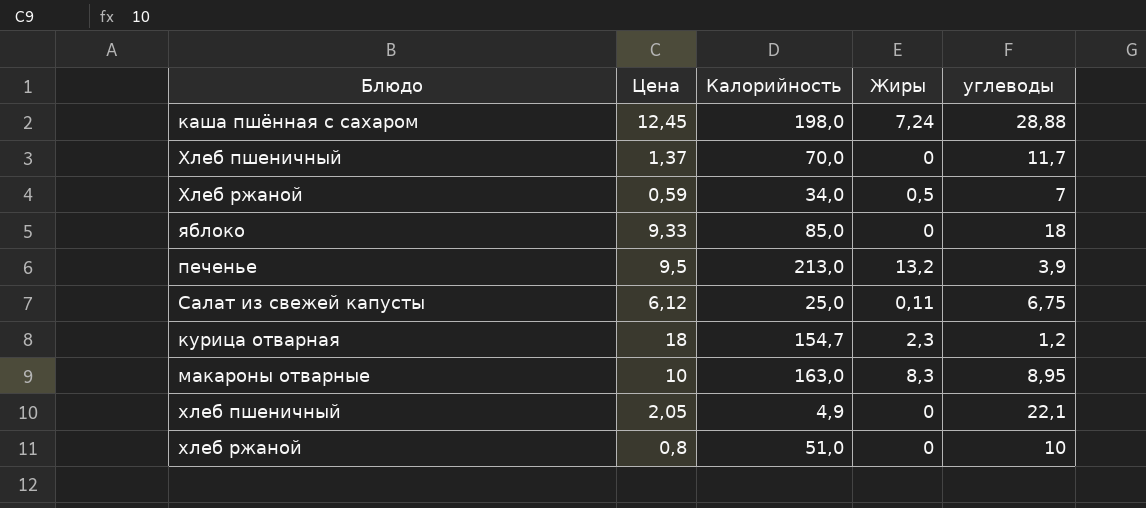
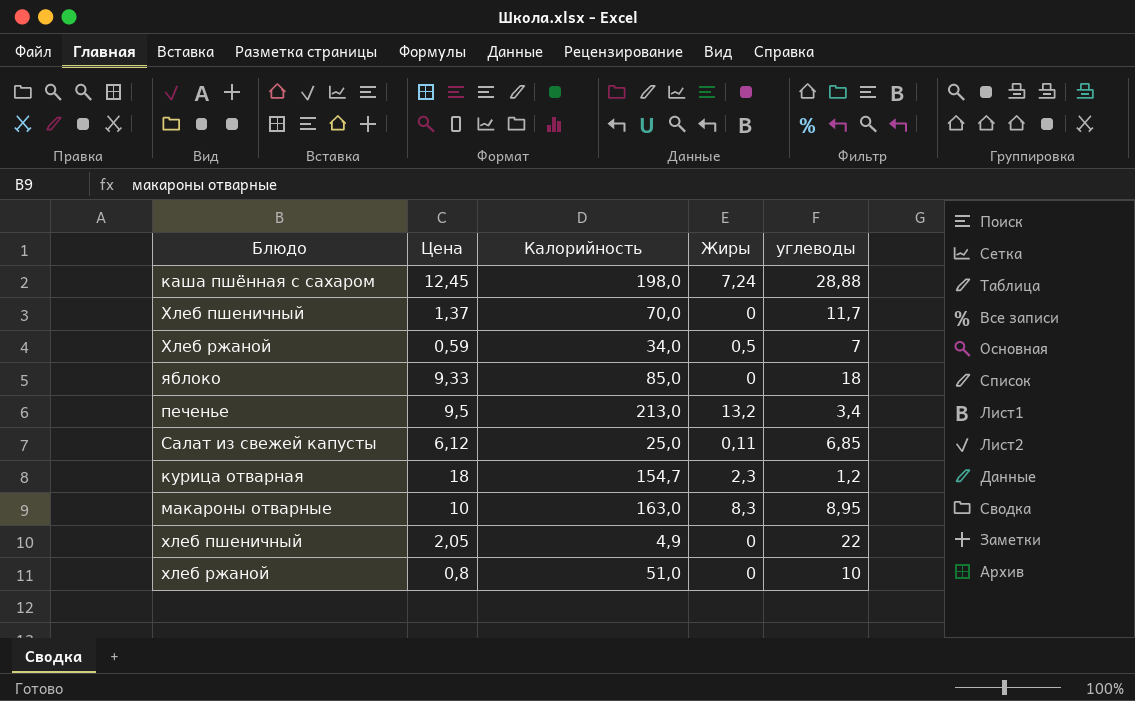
печенье | углеводы: 3,9 -> 3,4
Салат из свежей капусты | углеводы: 6,75 -> 6,85
хлеб пшеничный | углеводы: 22,1 -> 22

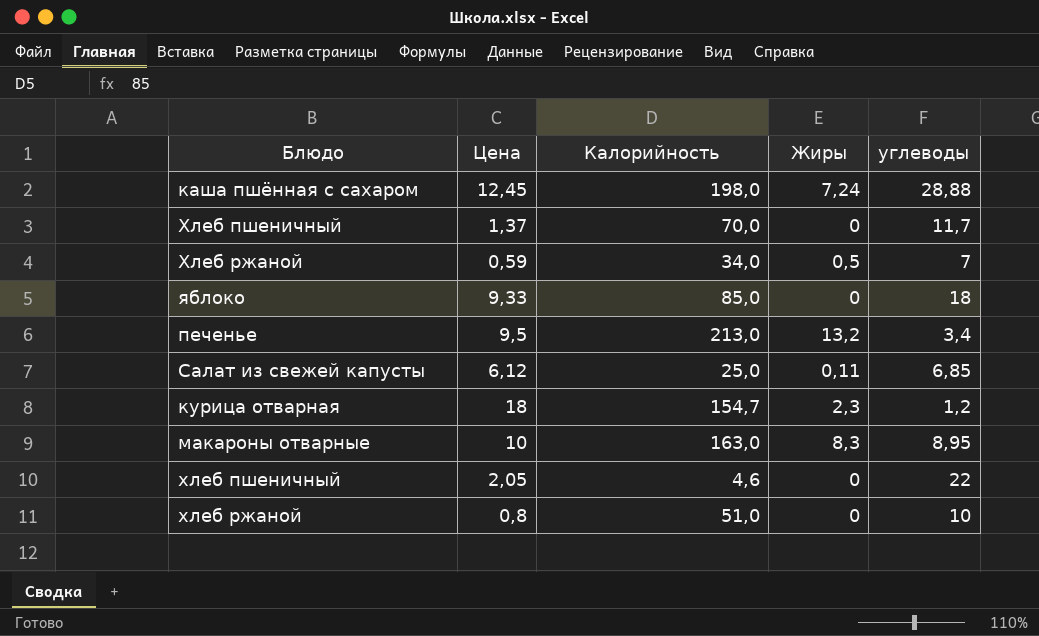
хлеб пшеничный | Калорийность: 4,9 -> 4,6

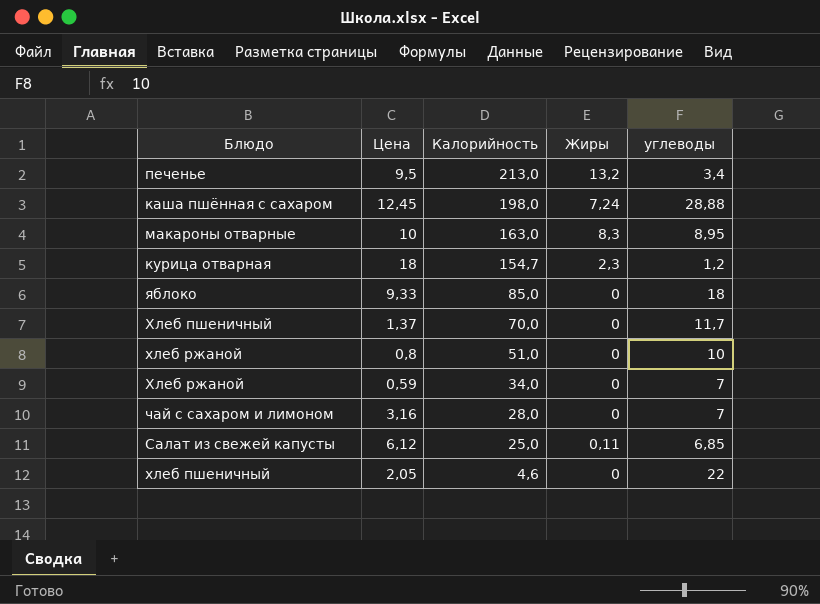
row order: none -> Калорийность descending
Хлеб ржаной | Жиры: 0,5 -> 0
row чай с сахаром и лимоном: none -> 3,16 | 28,0 | 0 | 7

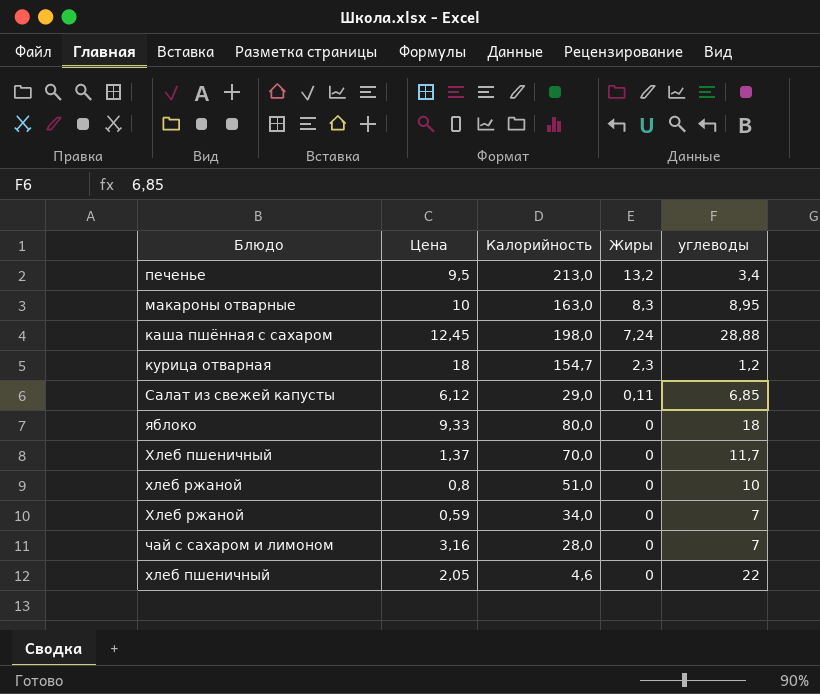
row order: Калорийность descending -> Жиры descending
Салат из свежей капусты | Калорийность: 25,0 -> 29,0
яблоко | Калорийность: 85,0 -> 80,0

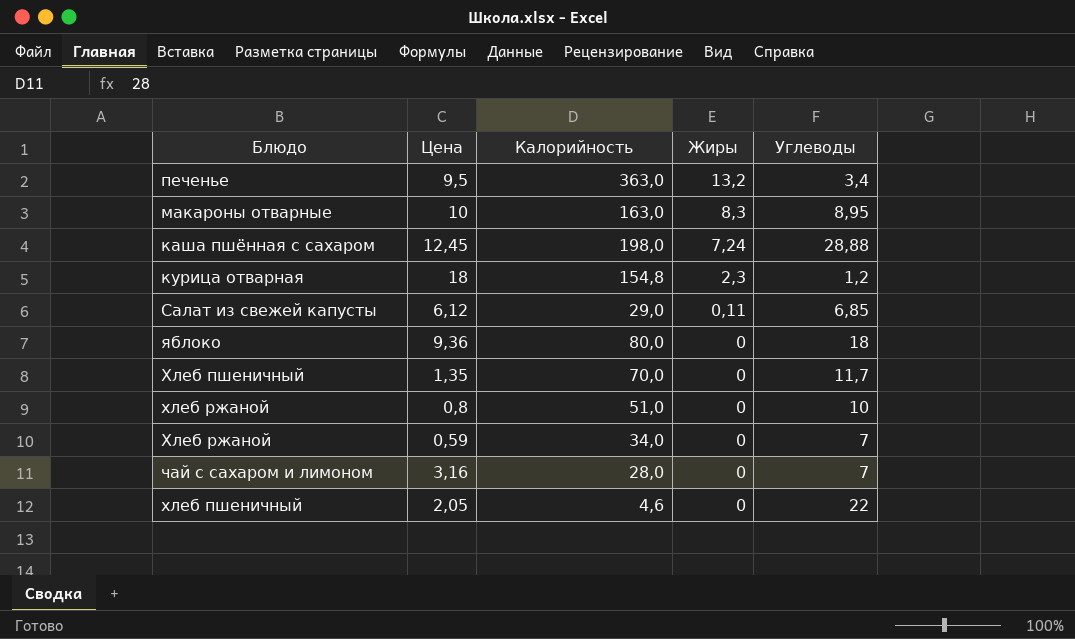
column name: углеводы -> Углеводы
печенье | Калорийность: 213,0 -> 363,0
курица отварная | Калорийность: 154,7 -> 154,8
яблоко | Цена: 9,33 -> 9,36
Хлеб пшеничный | Цена: 1,37 -> 1,35

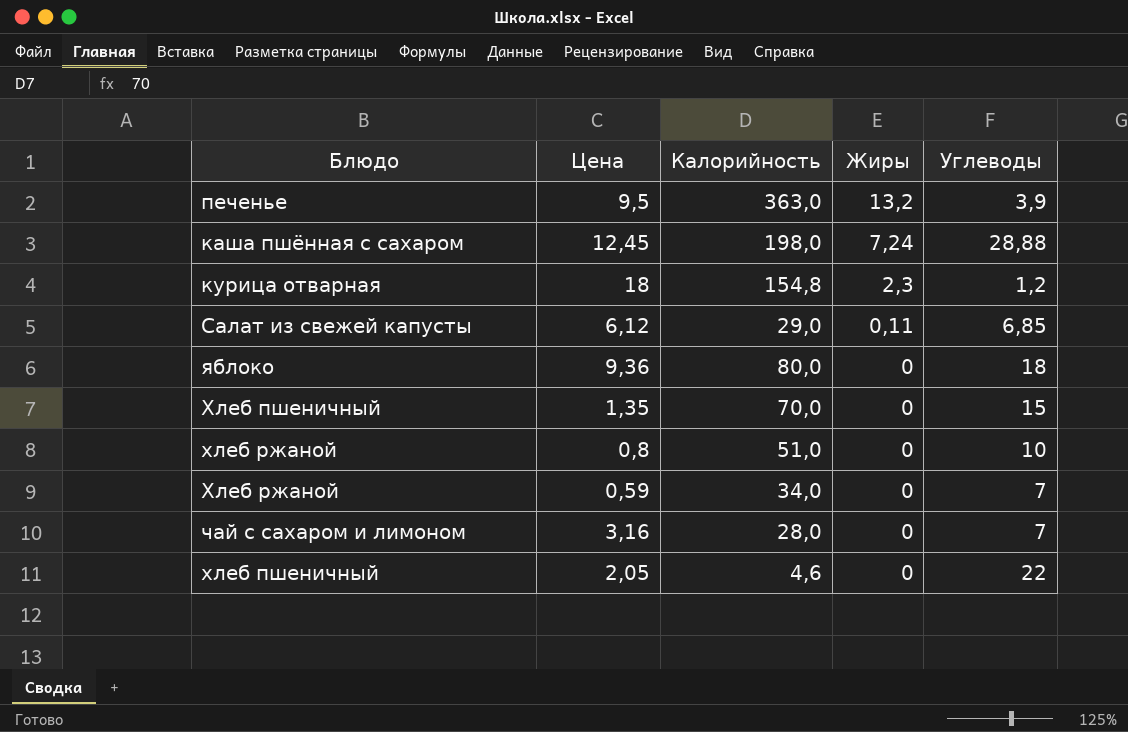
row макароны отварные: 10 | 163,0 | 8,3 | 8,95 -> none
печенье | Углеводы: 3,4 -> 3,9
Хлеб пшеничный | Углеводы: 11,7 -> 15

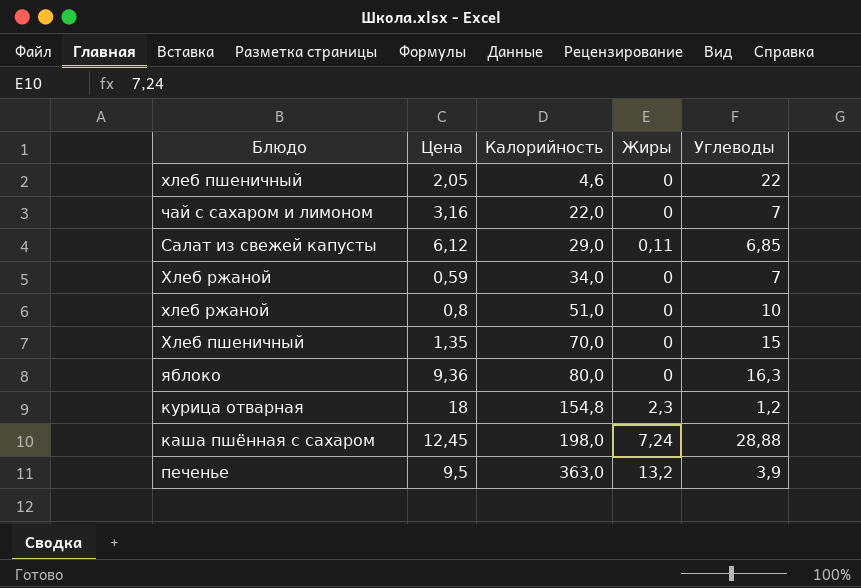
row order: Жиры descending -> Калорийность ascending
чай с сахаром и лимоном | Калорийность: 28,0 -> 22,0
яблоко | Углеводы: 18 -> 16,3

